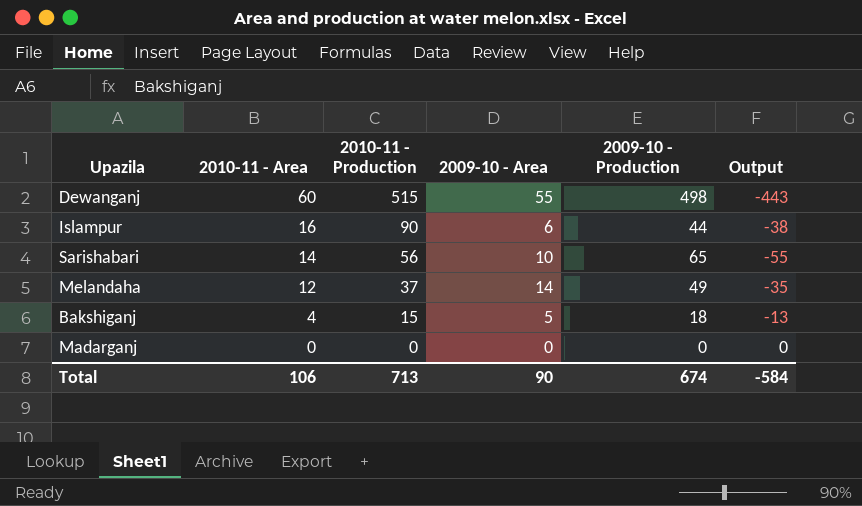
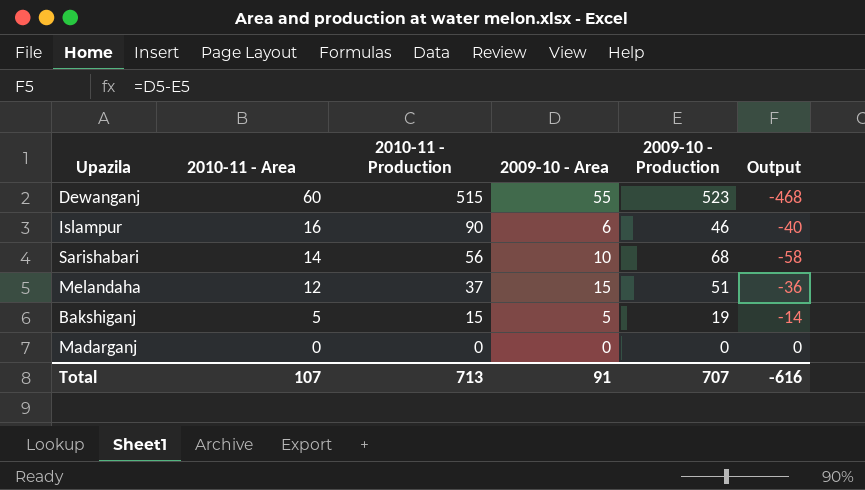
Dewanganj | 2009-10 - Production: 498 -> 523
Dewanganj | Output: -443 -> -468
Islampur | 2009-10 - Production: 44 -> 46
Islampur | Output: -38 -> -40
Sarishabari | 2009-10 - Production: 65 -> 68
Sarishabari | Output: -55 -> -58
Melandaha | 2009-10 - Area: 14 -> 15
Melandaha | 2009-10 - Production: 49 -> 51
Melandaha | Output: -35 -> -36
Bakshiganj | 2010-11 - Area: 4 -> 5
Bakshiganj | 2009-10 - Production: 18 -> 19
Bakshiganj | Output: -13 -> -14
Total | 2010-11 - Area: 106 -> 107
Total | 2009-10 - Area: 90 -> 91
Total | 2009-10 - Production: 674 -> 707
Total | Output: -584 -> -616

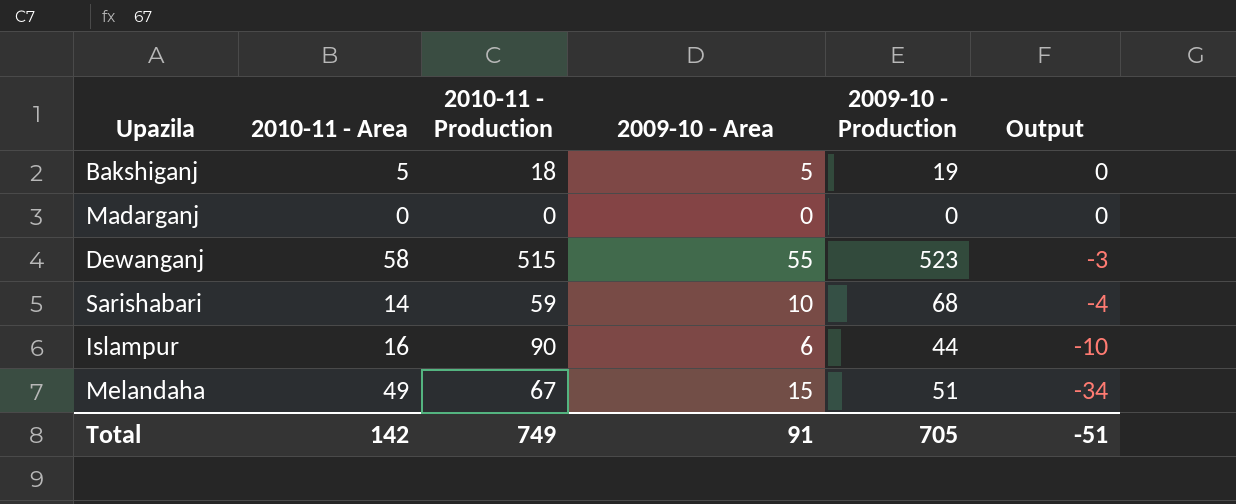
row order: 2010-11 - Area descending -> Output descending
column Output | formula: [2009-10 - Area] - [2009-10 - Production] -> [2009-10 - Area] - [2010-11 - Area]
Bakshiganj | 2010-11 - Production: 15 -> 18
Dewanganj | 2010-11 - Area: 60 -> 58
Sarishabari | 2010-11 - Production: 56 -> 59
Islampur | 2009-10 - Production: 46 -> 44
Melandaha | 2010-11 - Area: 12 -> 49
Melandaha | 2010-11 - Production: 37 -> 67
Total | 2010-11 - Area: 107 -> 142
Total | 2010-11 - Production: 713 -> 749
Total | 2009-10 - Production: 707 -> 705
Total | Output: -616 -> -51

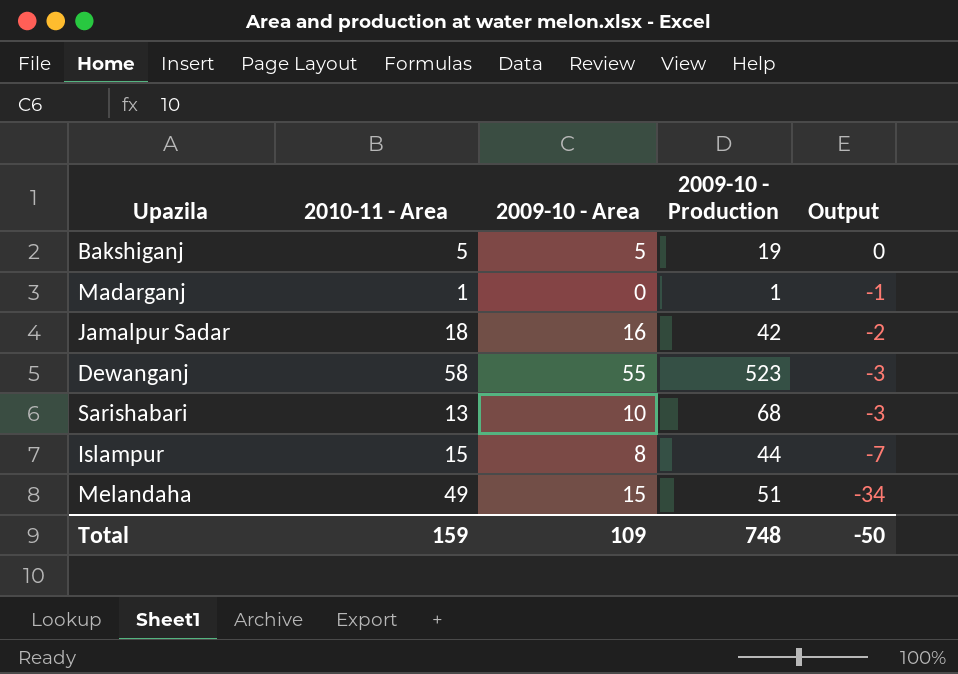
column 2010-11 - Production | position: 3 -> none
Madarganj | 2010-11 - Area: 0 -> 1
Madarganj | 2009-10 - Production: 0 -> 1
Madarganj | Output: 0 -> -1
row Jamalpur Sadar: none -> 18 | 16 | 42 | -2
Sarishabari | 2010-11 - Area: 14 -> 13
Sarishabari | Output: -4 -> -3
Islampur | 2010-11 - Area: 16 -> 15
Islampur | 2009-10 - Area: 6 -> 8
Islampur | Output: -10 -> -7
Total | 2010-11 - Area: 142 -> 159
Total | 2009-10 - Area: 91 -> 109
Total | 2009-10 - Production: 705 -> 748
Total | Output: -51 -> -50

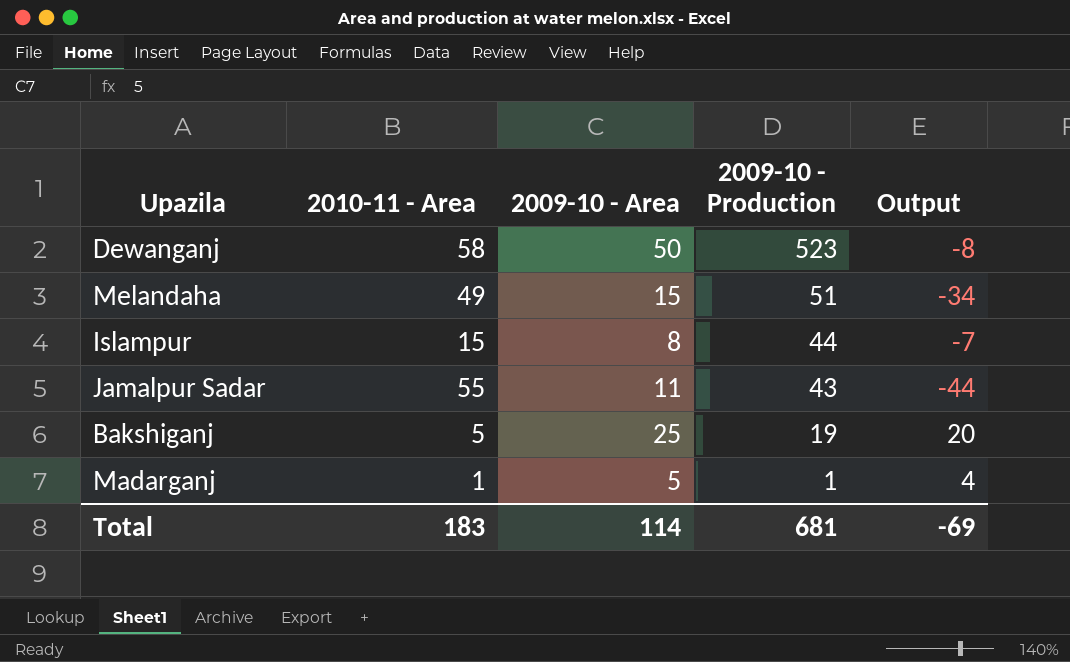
row order: Output descending -> 2009-10 - Production descending
row Sarishabari: 13 | 10 | 68 | -3 -> none
Dewanganj | 2009-10 - Area: 55 -> 50
Dewanganj | Output: -3 -> -8
Jamalpur Sadar | 2010-11 - Area: 18 -> 55
Jamalpur Sadar | 2009-10 - Area: 16 -> 11
Jamalpur Sadar | 2009-10 - Production: 42 -> 43
Jamalpur Sadar | Output: -2 -> -44
Bakshiganj | 2009-10 - Area: 5 -> 25
Bakshiganj | Output: 0 -> 20
Madarganj | 2009-10 - Area: 0 -> 5
Madarganj | Output: -1 -> 4
Total | 2010-11 - Area: 159 -> 183
Total | 2009-10 - Area: 109 -> 114
Total | 2009-10 - Production: 748 -> 681
Total | Output: -50 -> -69

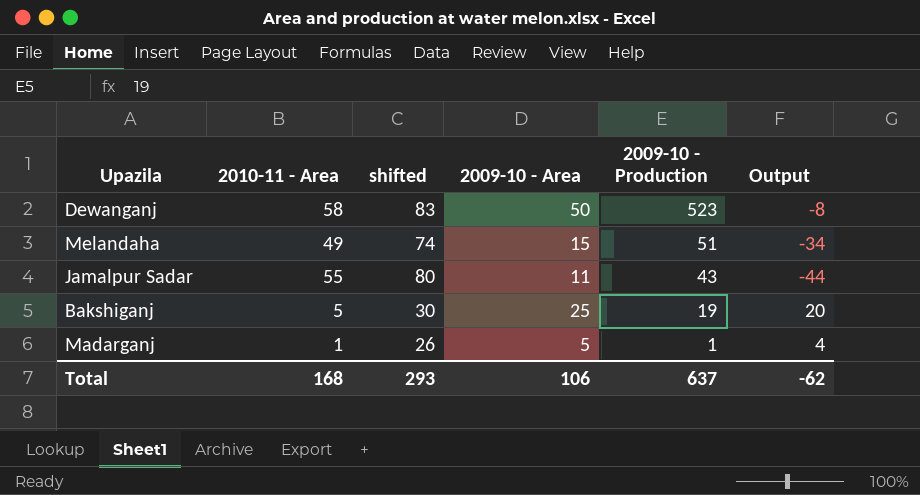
column shifted | formula: none -> [2010-11 - Area] + 25
row Islampur: 15 | 8 | 44 | -7 -> none
Total | 2010-11 - Area: 183 -> 168
Total | 2009-10 - Area: 114 -> 106
Total | 2009-10 - Production: 681 -> 637
Total | Output: -69 -> -62

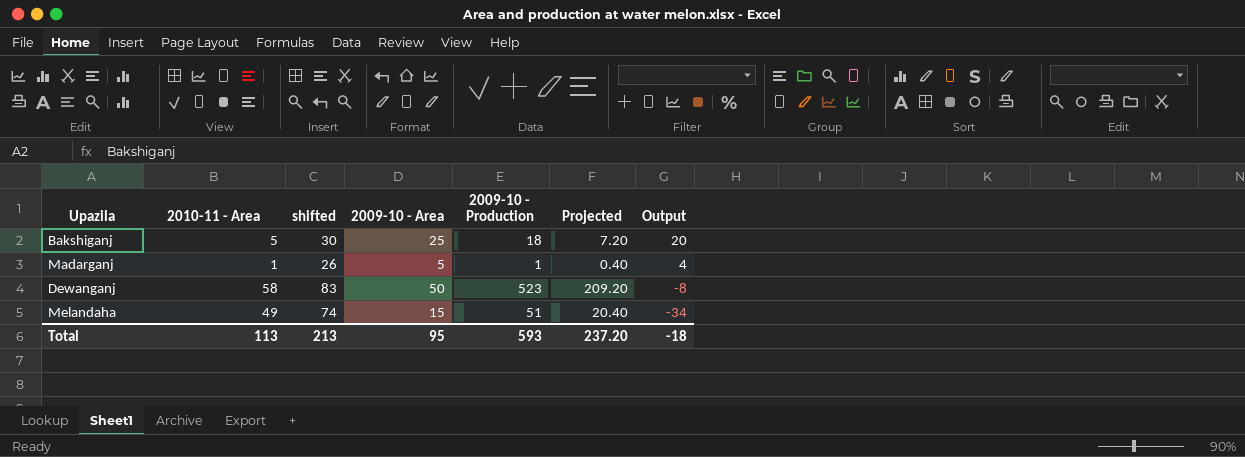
row order: 2009-10 - Production descending -> Output descending
column Projected | formula: none -> [2009-10 - Production] * 0.4
row Jamalpur Sadar: 55 | 80 | 11 | 43 | -44 -> none
Bakshiganj | 2009-10 - Production: 19 -> 18
Total | 2010-11 - Area: 168 -> 113
Total | shifted: 293 -> 213
Total | 2009-10 - Area: 106 -> 95
Total | 2009-10 - Production: 637 -> 593
Total | Output: -62 -> -18

